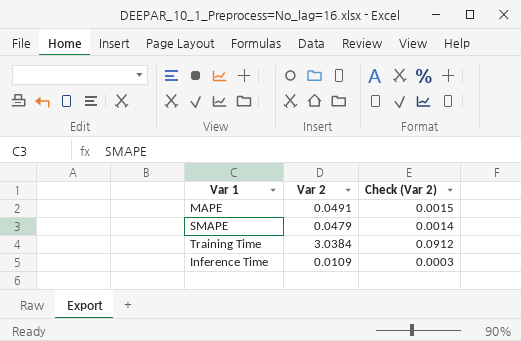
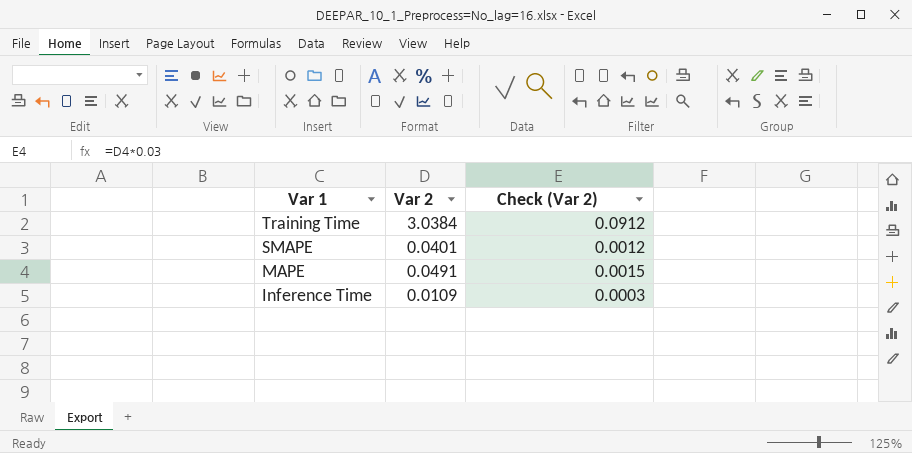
row order: none -> Var 1 descending
SMAPE | Var 2: 0.0479 -> 0.0401
SMAPE | Check (Var 2): 0.0014 -> 0.0012

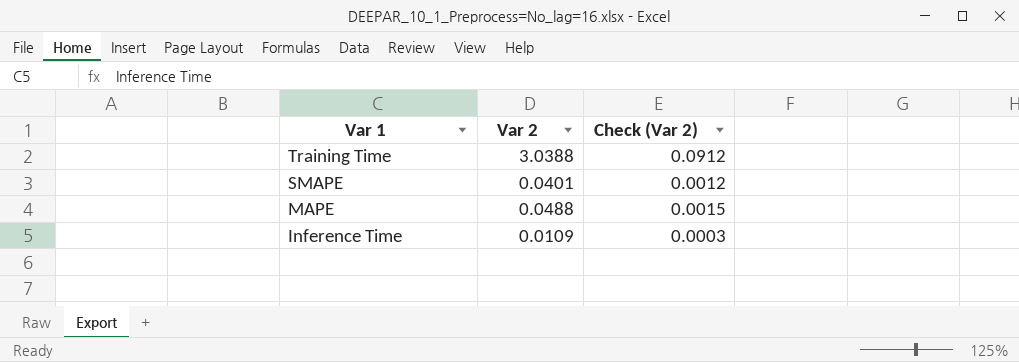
Training Time | Var 2: 3.0384 -> 3.0388
MAPE | Var 2: 0.0491 -> 0.0488

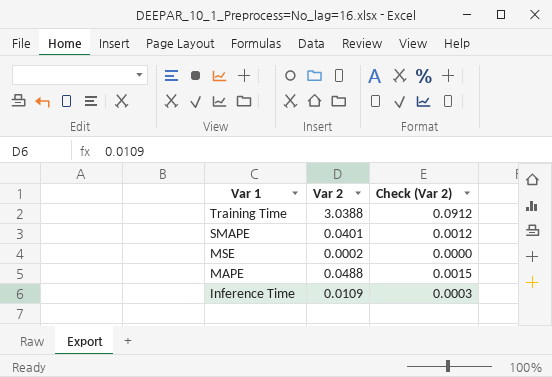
row MSE: none -> 0.0002 | 0.0000

